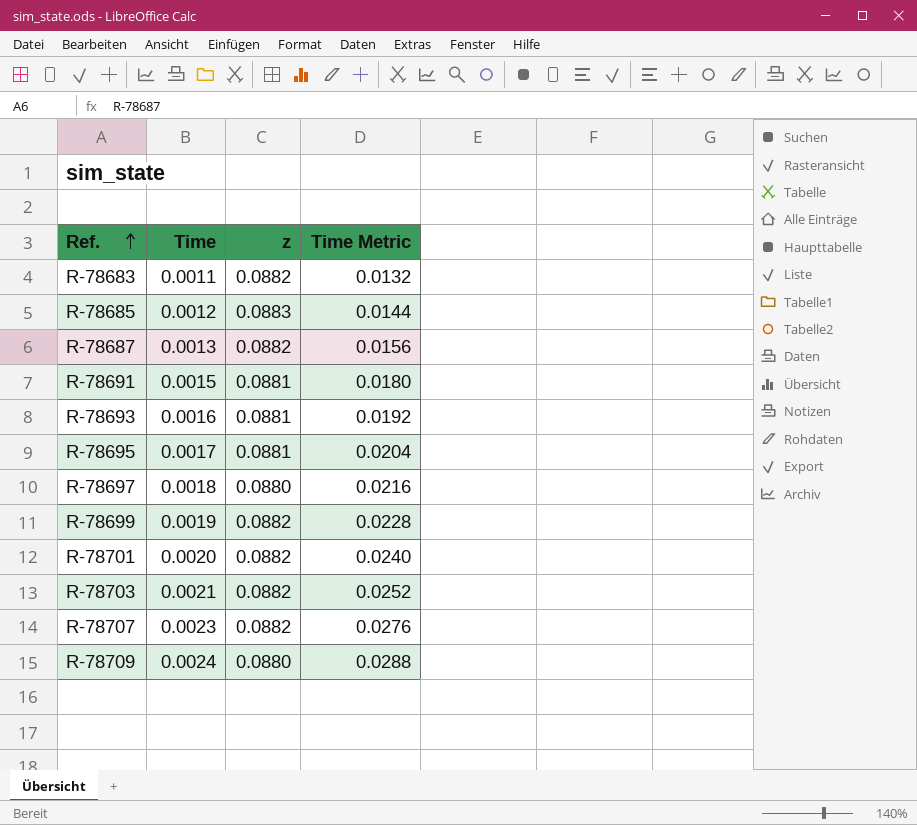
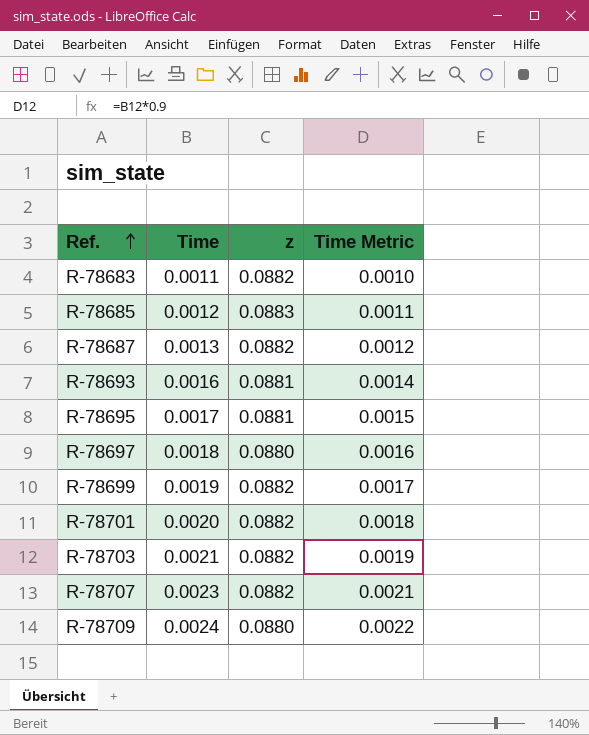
column Time Metric | formula: [Time] * 12 -> [Time] * 0.9
row R-78691: 0.0015 | 0.0881 | 0.0180 -> none

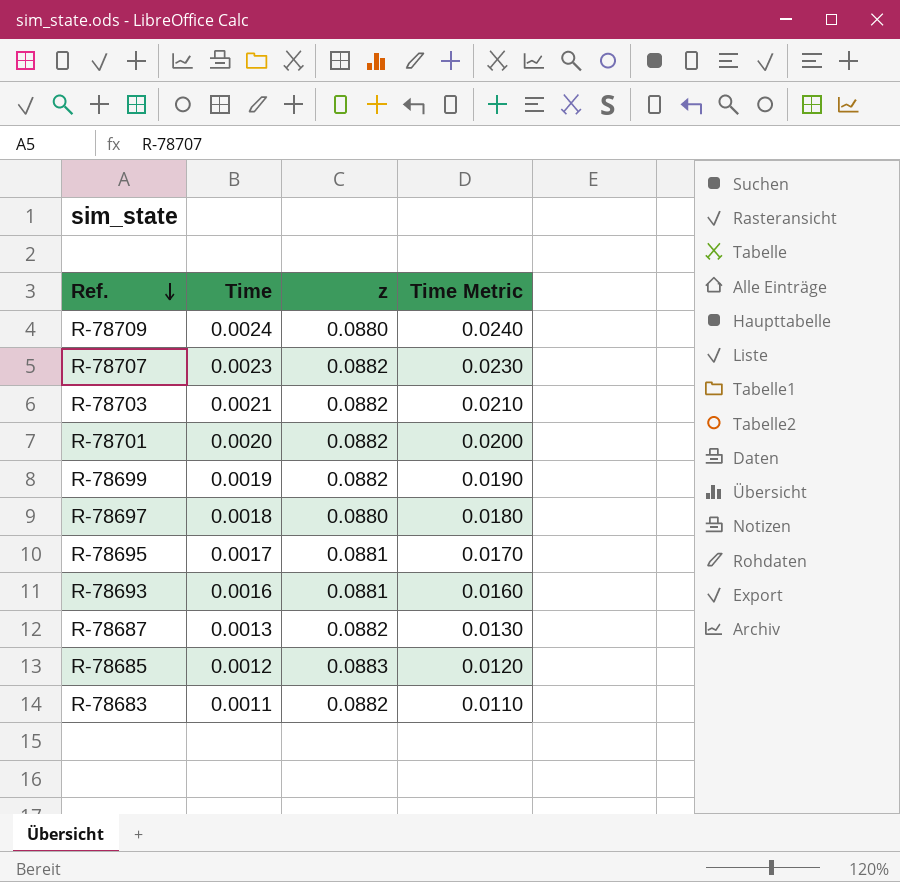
row order: Ref. ascending -> Ref. descending
column Time Metric | formula: [Time] * 0.9 -> [Time] * 10

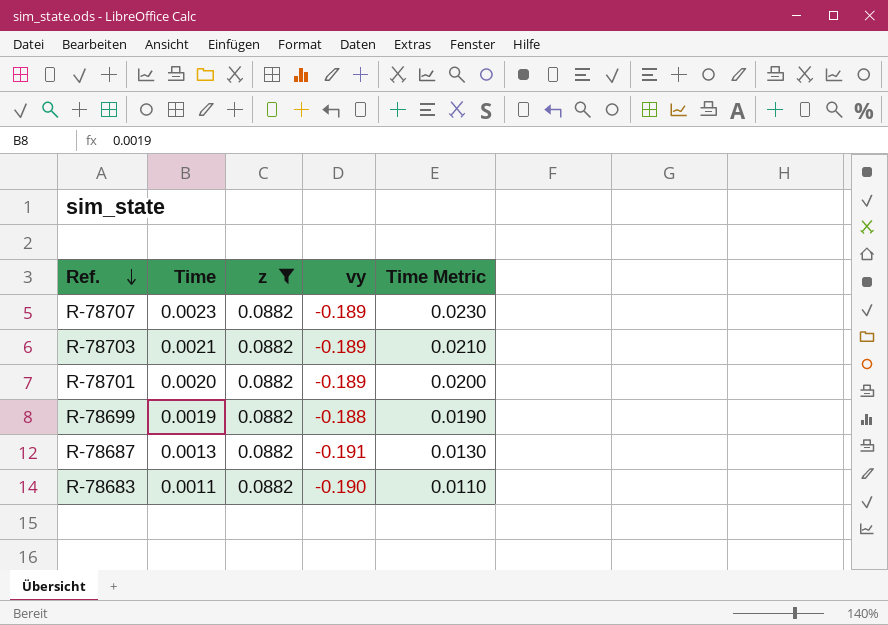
filter: none -> z = 0.0882
column vy | position: none -> 4

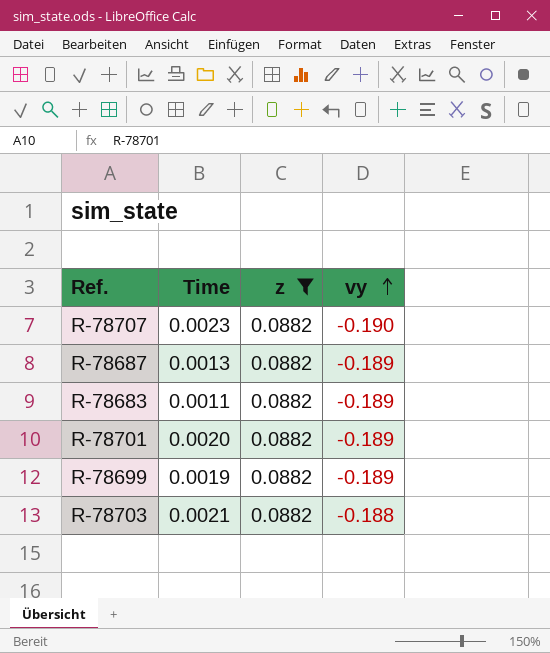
row order: Ref. descending -> vy ascending
column Time Metric | formula: [Time] * 10 -> none
R-78707 | vy: -0.189 -> -0.190
R-78687 | vy: -0.191 -> -0.189
R-78683 | vy: -0.190 -> -0.189
R-78699 | vy: -0.188 -> -0.189
R-78703 | vy: -0.189 -> -0.188

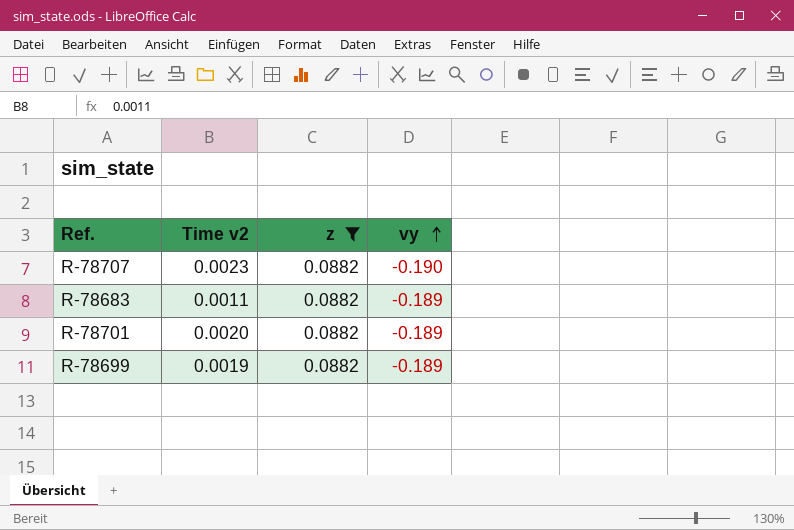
column name: Time -> Time v2
row R-78687: 0.0013 | 0.0882 | -0.189 -> none
row R-78703: 0.0021 | 0.0882 | -0.188 -> none

